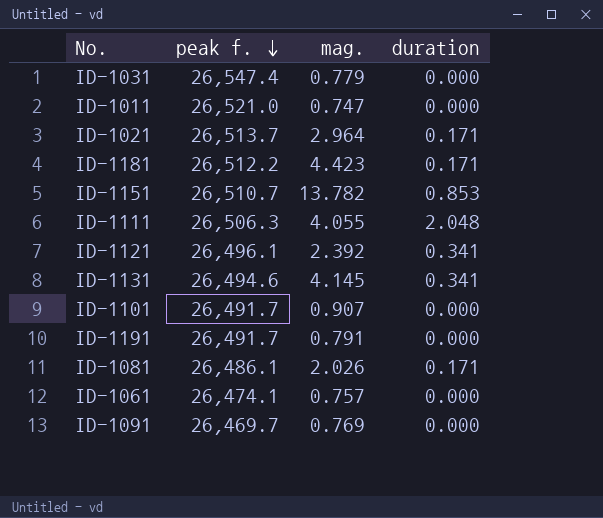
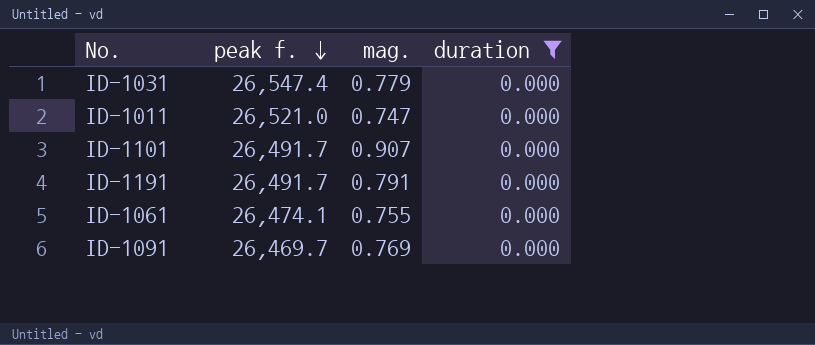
filter: none -> duration = 0.000
ID-1061 | mag.: 0.757 -> 0.755

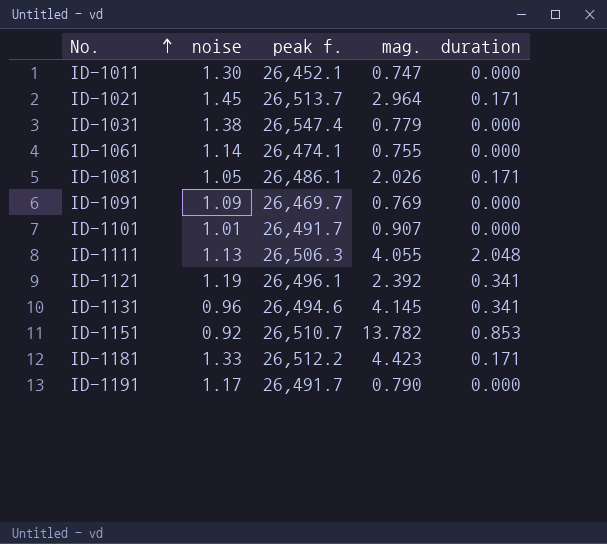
filter: duration = 0.000 -> none
row order: peak f. descending -> No. ascending
column noise | position: none -> 2
ID-1011 | peak f.: 26,521.0 -> 26,452.1
ID-1191 | mag.: 0.791 -> 0.790

